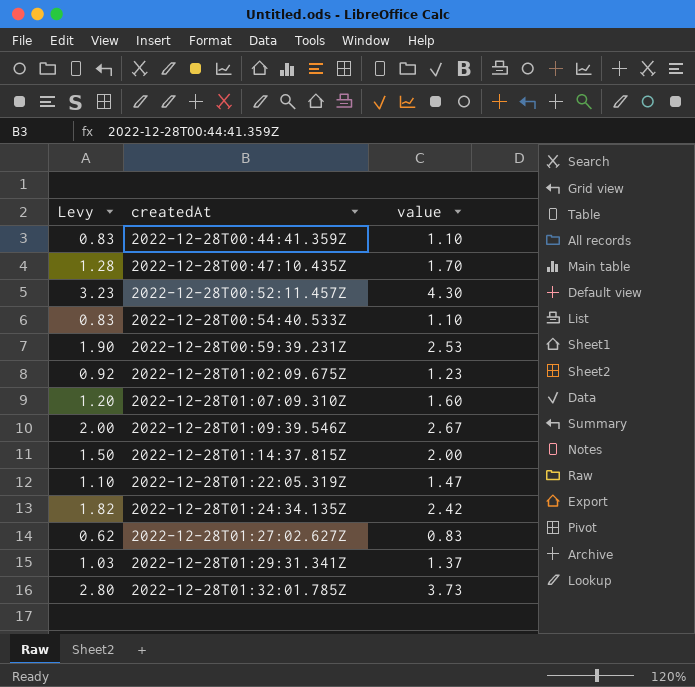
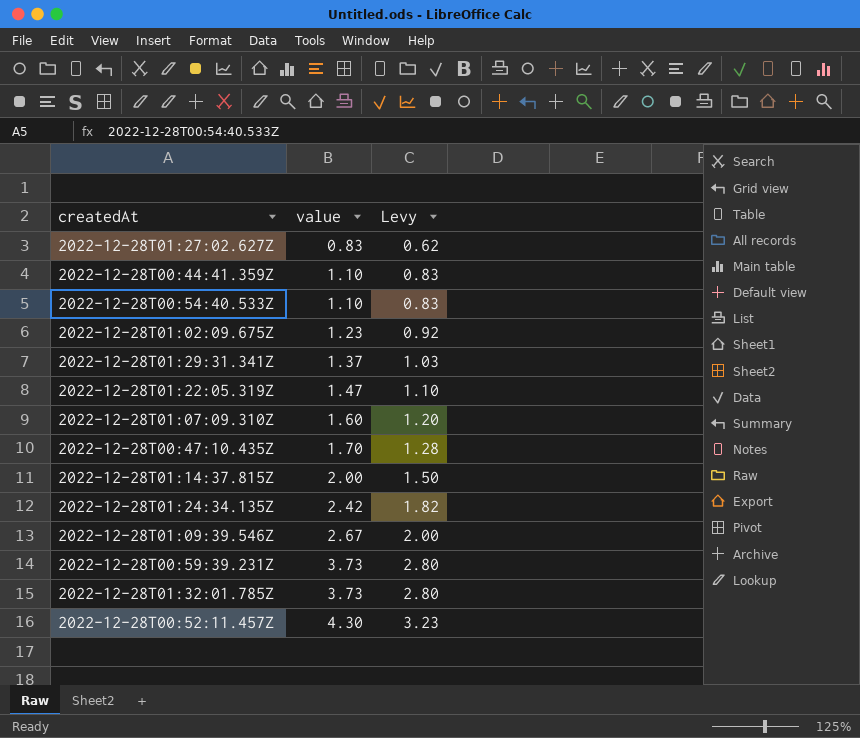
row order: createdAt ascending -> value ascending
column Levy | position: 1 -> 3
2022-12-28T00:59:39.231Z | value: 2.53 -> 3.73
2022-12-28T00:59:39.231Z | Levy: 1.90 -> 2.80

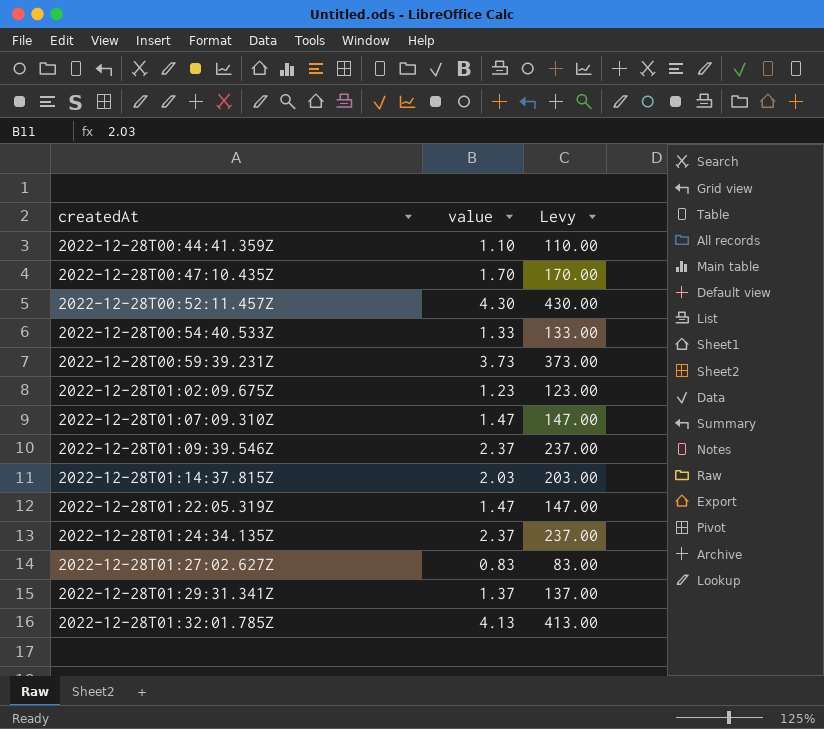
row order: value ascending -> createdAt ascending
column Levy | formula: [value] * 0.75 -> [value] * 100
2022-12-28T00:54:40.533Z | value: 1.10 -> 1.33
2022-12-28T01:07:09.310Z | value: 1.60 -> 1.47
2022-12-28T01:09:39.546Z | value: 2.67 -> 2.37
2022-12-28T01:14:37.815Z | value: 2.00 -> 2.03
2022-12-28T01:24:34.135Z | value: 2.42 -> 2.37
2022-12-28T01:32:01.785Z | value: 3.73 -> 4.13

